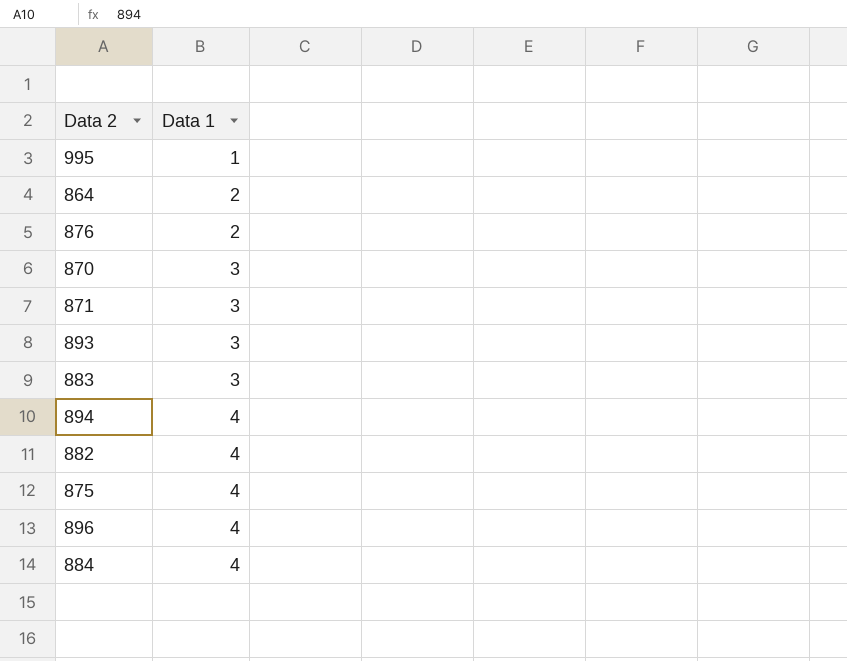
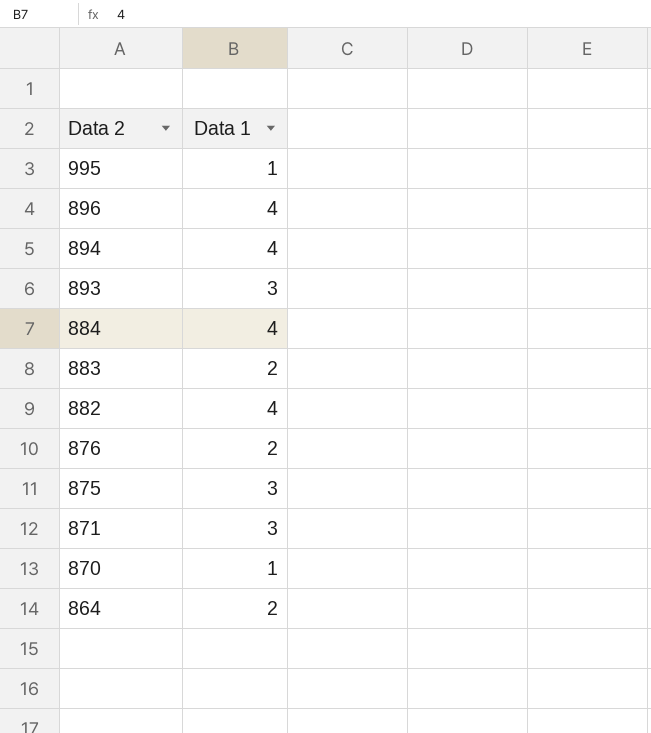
row order: Data 1 ascending -> Data 2 descending
883 | Data 1: 3 -> 2
875 | Data 1: 4 -> 3
870 | Data 1: 3 -> 1

